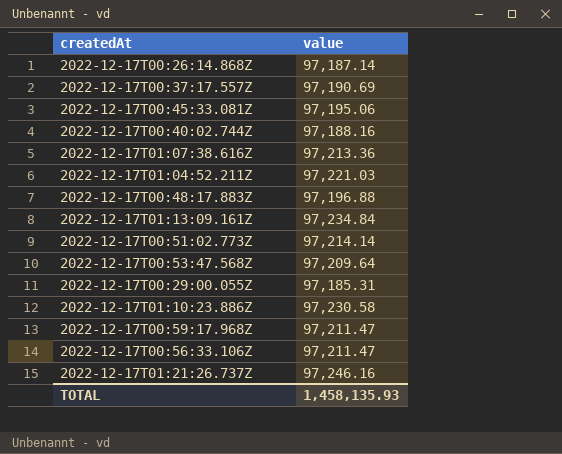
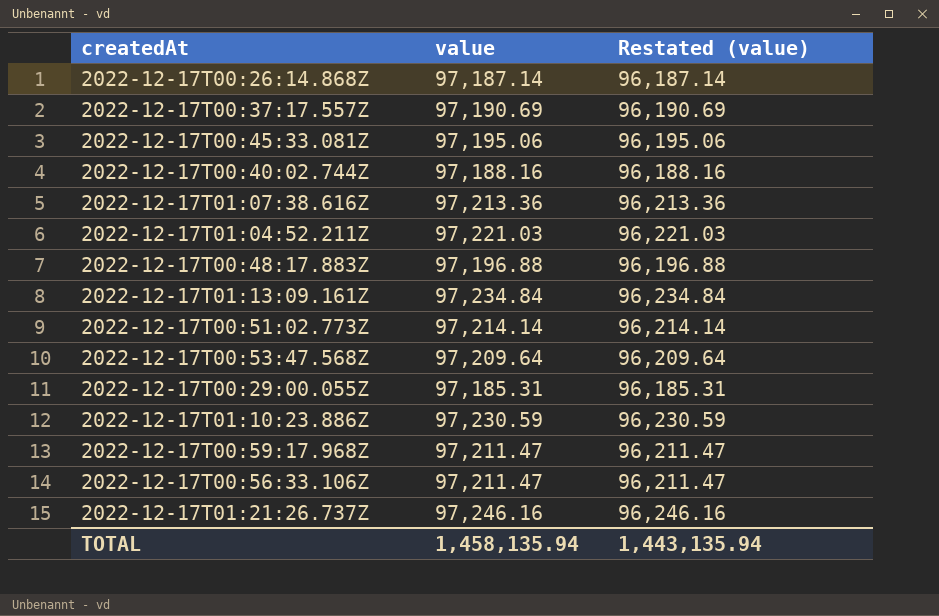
column Restated (value) | formula: none -> [value] - 1000
2022-12-17T01:10:23.886Z | value: 97,230.58 -> 97,230.59
TOTAL | value: 1,458,135.93 -> 1,458,135.94

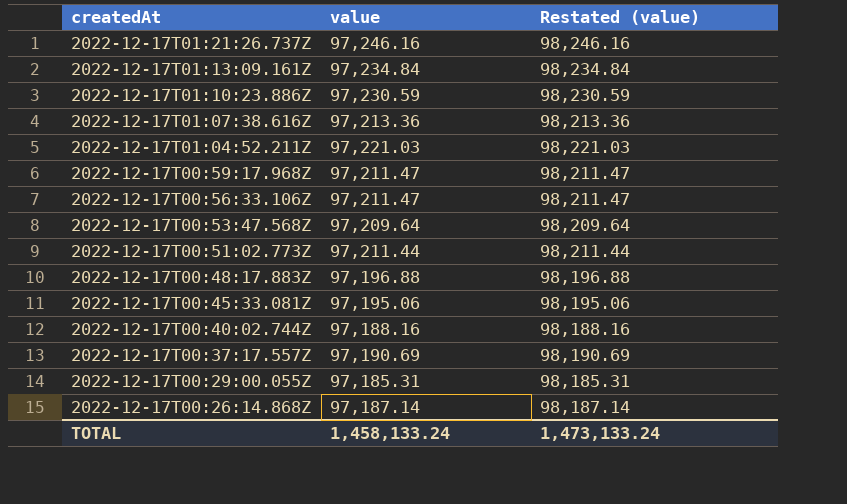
row order: none -> createdAt descending
column Restated (value) | formula: [value] - 1000 -> [value] + 1000
2022-12-17T00:51:02.773Z | value: 97,214.14 -> 97,211.44
TOTAL | value: 1,458,135.94 -> 1,458,133.24
TOTAL | Restated (value): 1,443,135.94 -> 1,473,133.24

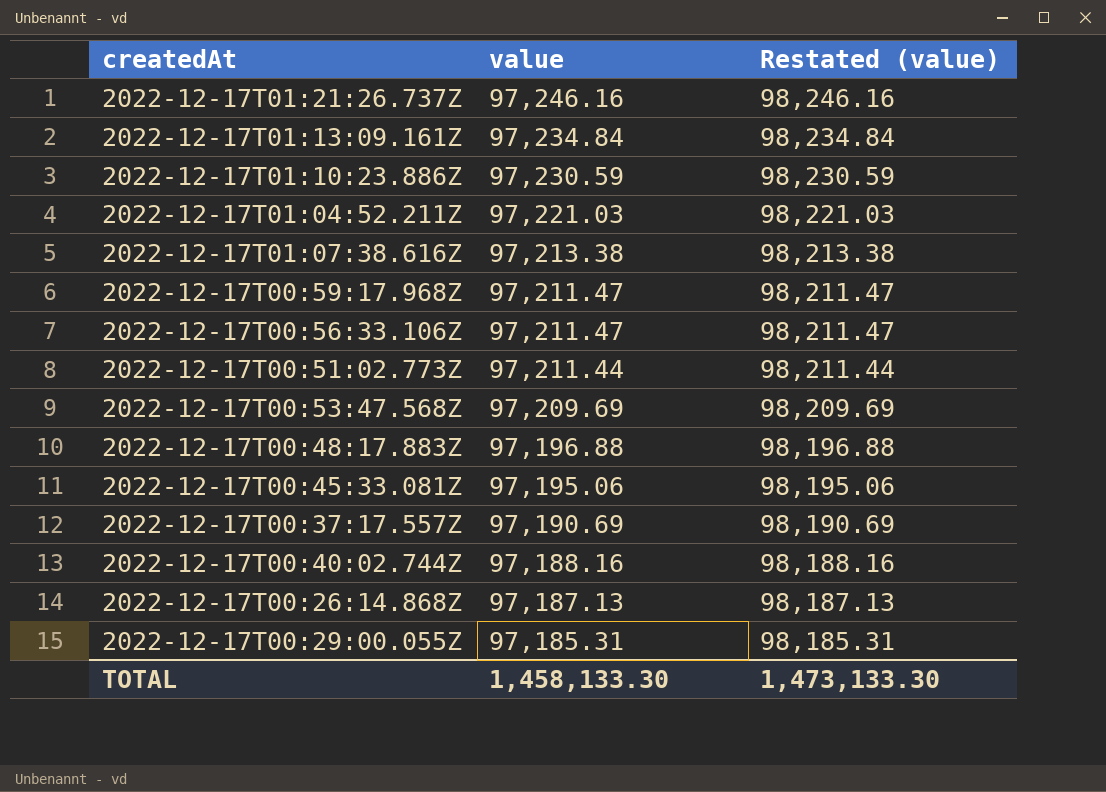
row order: createdAt descending -> value descending
2022-12-17T01:07:38.616Z | value: 97,213.36 -> 97,213.38
2022-12-17T01:07:38.616Z | Restated (value): 98,213.36 -> 98,213.38
2022-12-17T00:53:47.568Z | value: 97,209.64 -> 97,209.69
2022-12-17T00:53:47.568Z | Restated (value): 98,209.64 -> 98,209.69
2022-12-17T00:26:14.868Z | value: 97,187.14 -> 97,187.13
2022-12-17T00:26:14.868Z | Restated (value): 98,187.14 -> 98,187.13
TOTAL | value: 1,458,133.24 -> 1,458,133.30
TOTAL | Restated (value): 1,473,133.24 -> 1,473,133.30

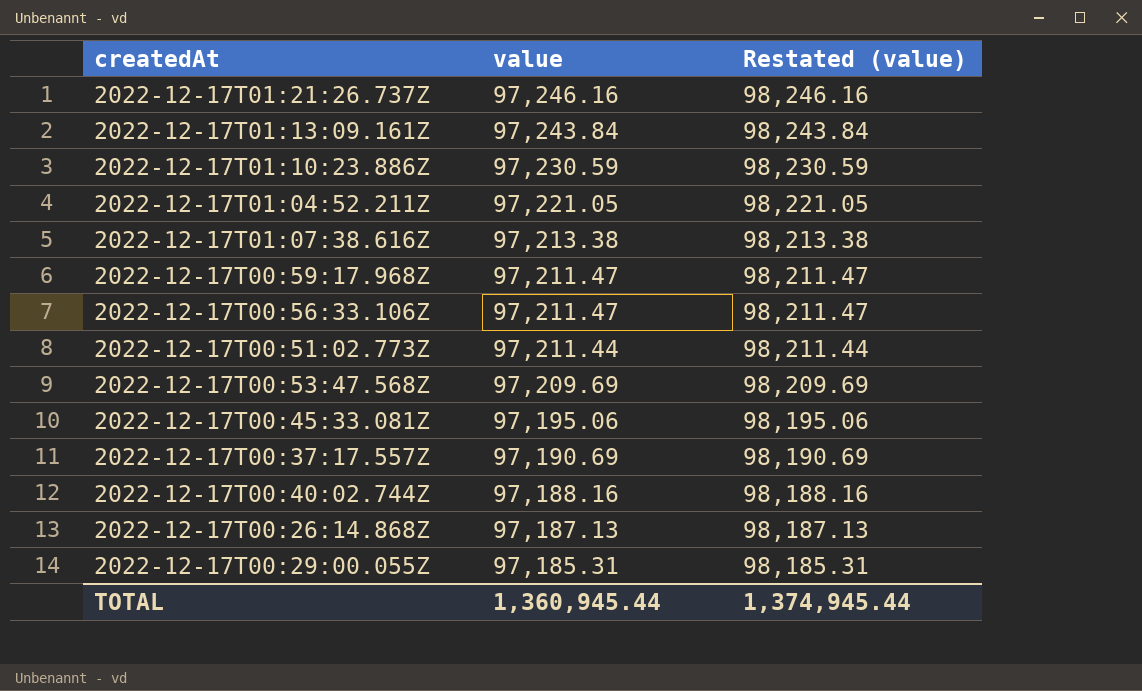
row 2022-12-17T00:48:17.883Z: 97,196.88 | 98,196.88 -> none
2022-12-17T01:13:09.161Z | value: 97,234.84 -> 97,243.84
2022-12-17T01:13:09.161Z | Restated (value): 98,234.84 -> 98,243.84
2022-12-17T01:04:52.211Z | value: 97,221.03 -> 97,221.05
2022-12-17T01:04:52.211Z | Restated (value): 98,221.03 -> 98,221.05
TOTAL | value: 1,458,133.30 -> 1,360,945.44
TOTAL | Restated (value): 1,473,133.30 -> 1,374,945.44

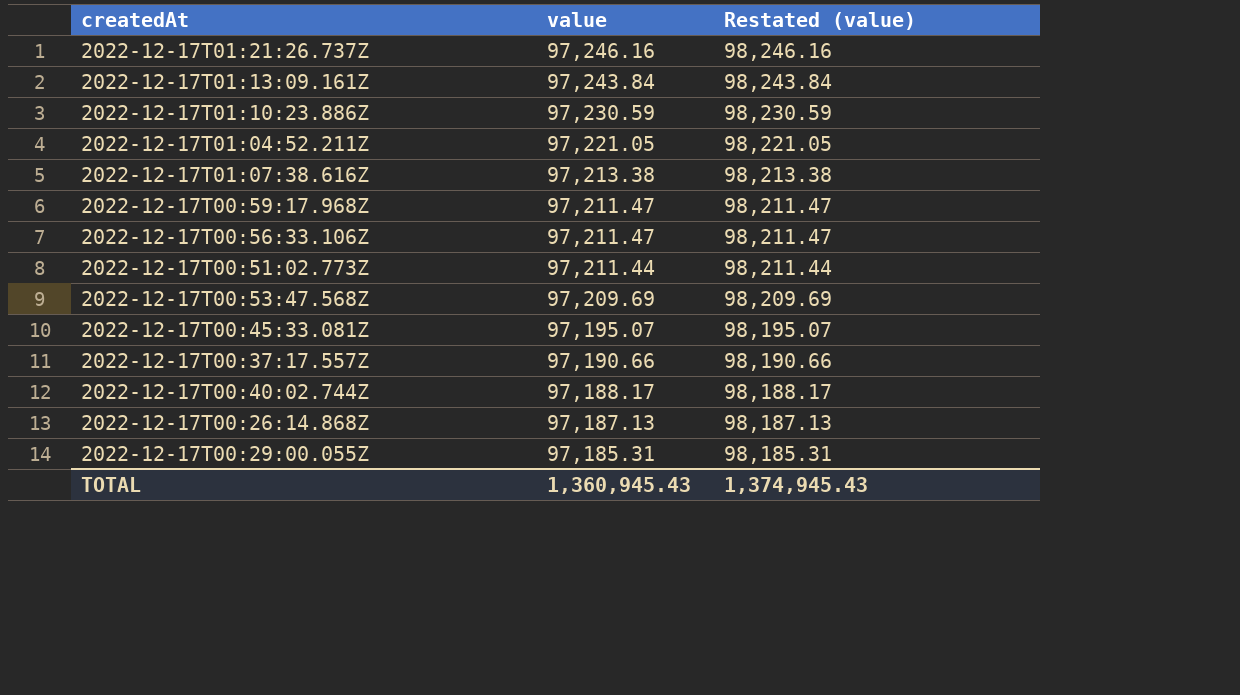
2022-12-17T00:45:33.081Z | value: 97,195.06 -> 97,195.07
2022-12-17T00:45:33.081Z | Restated (value): 98,195.06 -> 98,195.07
2022-12-17T00:37:17.557Z | value: 97,190.69 -> 97,190.66
2022-12-17T00:37:17.557Z | Restated (value): 98,190.69 -> 98,190.66
2022-12-17T00:40:02.744Z | value: 97,188.16 -> 97,188.17
2022-12-17T00:40:02.744Z | Restated (value): 98,188.16 -> 98,188.17
TOTAL | value: 1,360,945.44 -> 1,360,945.43
TOTAL | Restated (value): 1,374,945.44 -> 1,374,945.43

